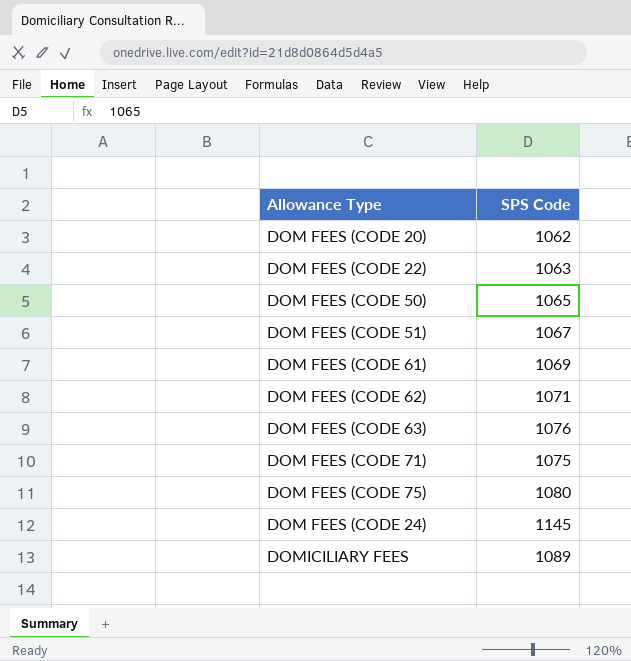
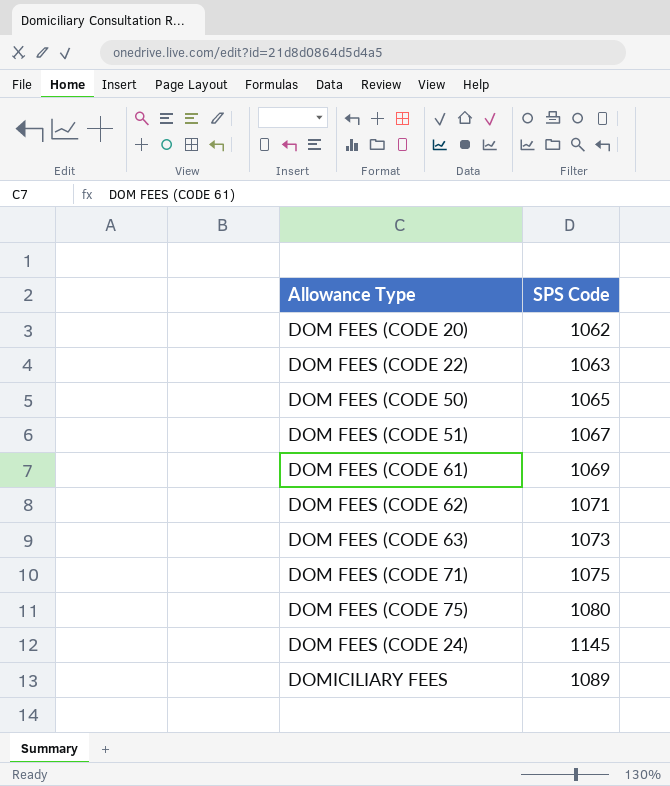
DOM FEES (CODE 63) | SPS Code: 1076 -> 1073

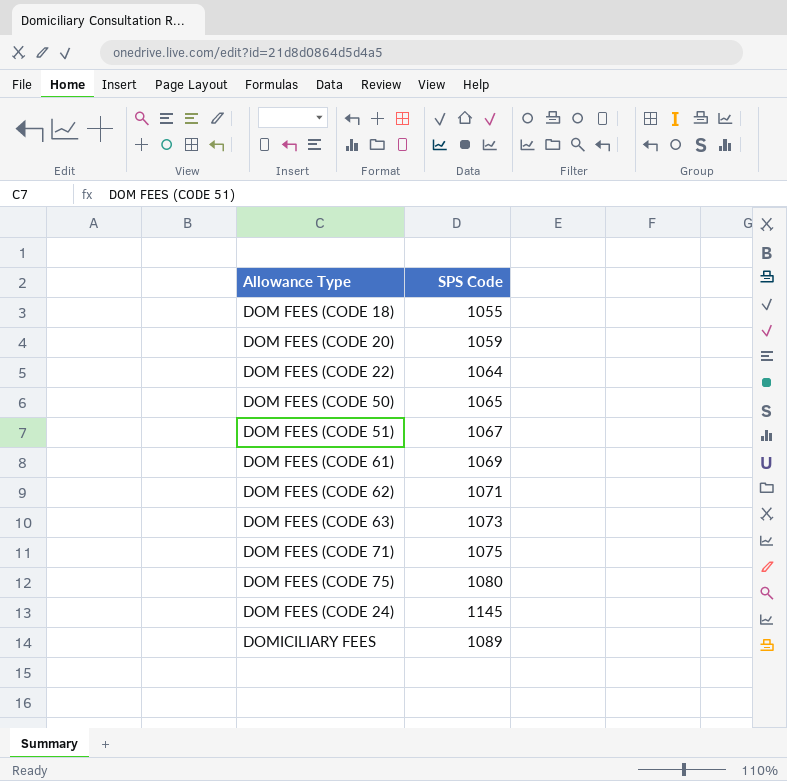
row DOM FEES (CODE 18): none -> 1055
DOM FEES (CODE 20) | SPS Code: 1062 -> 1059
DOM FEES (CODE 22) | SPS Code: 1063 -> 1064

